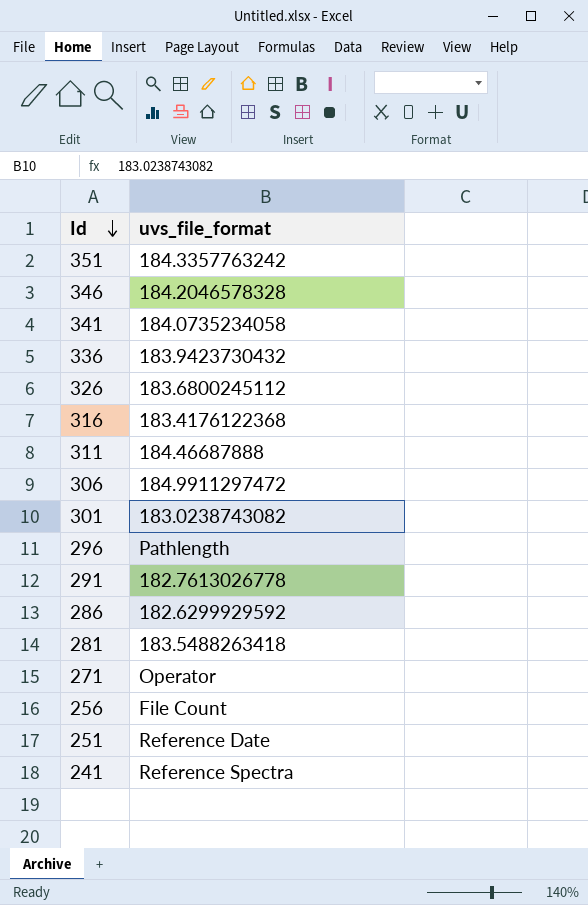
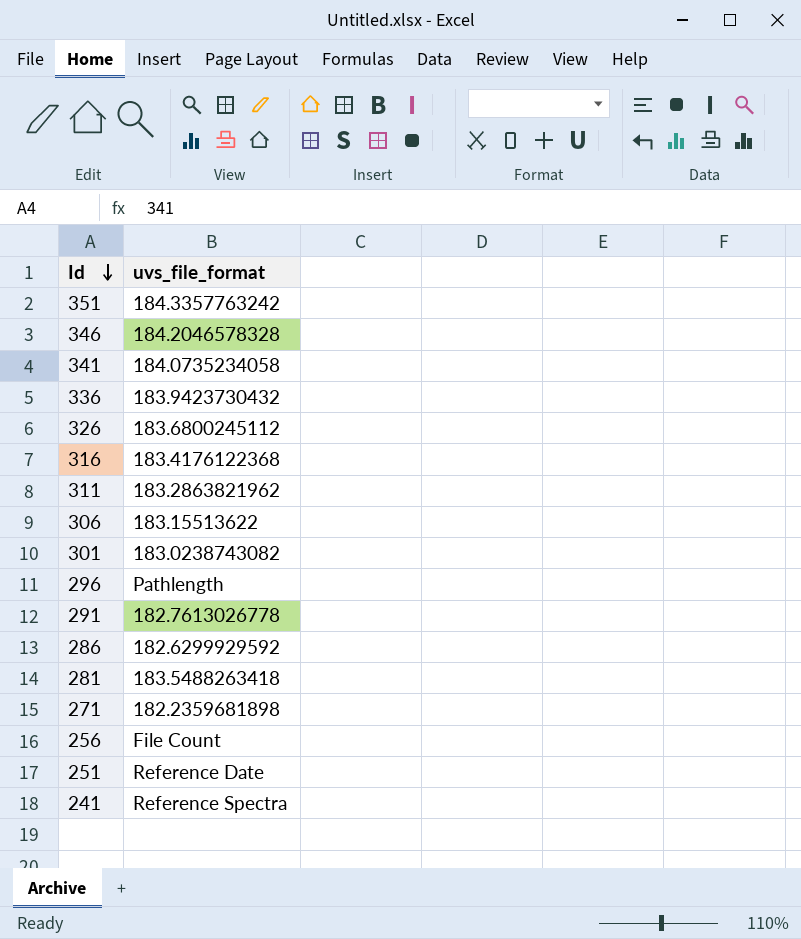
311 | uvs_file_format: 184.46687888 -> 183.2863821962
306 | uvs_file_format: 184.9911297472 -> 183.15513622
271 | uvs_file_format: Operator -> 182.2359681898

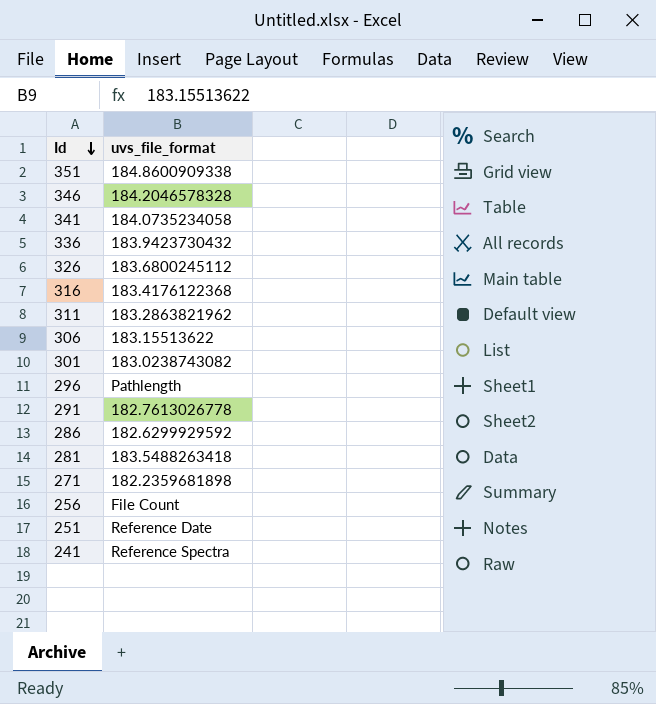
351 | uvs_file_format: 184.3357763242 -> 184.8600909338

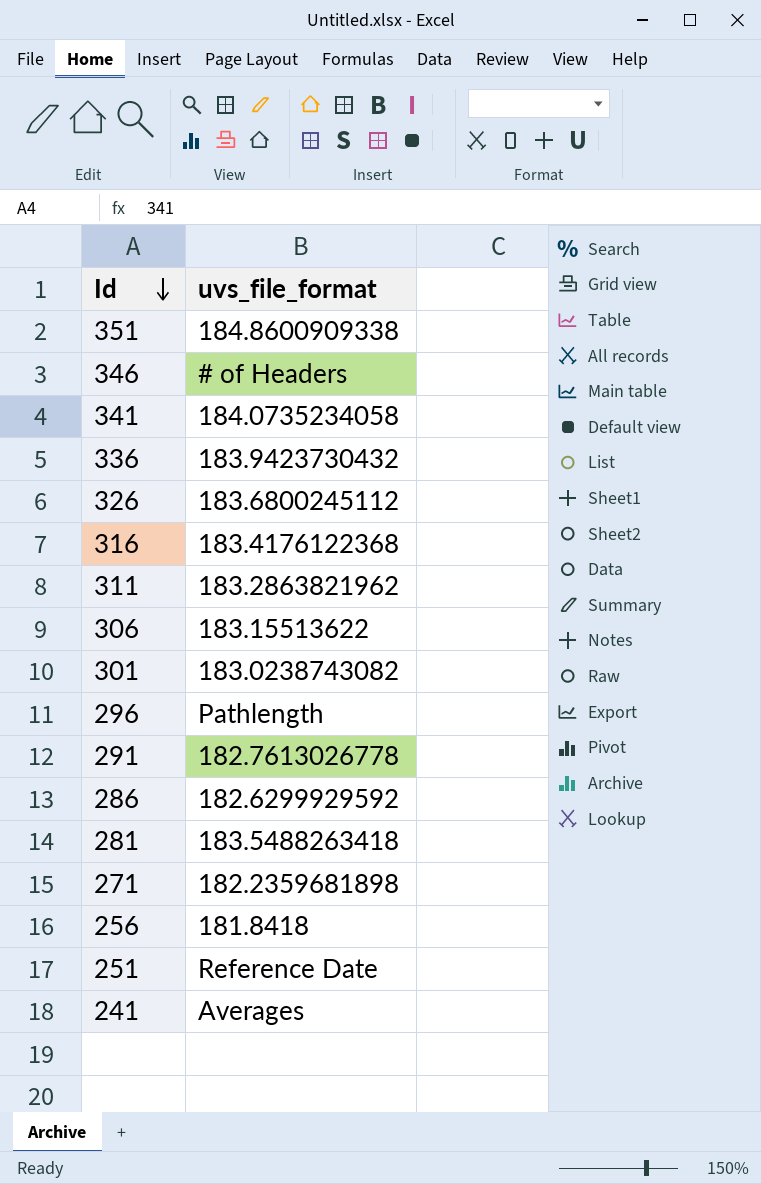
346 | uvs_file_format: 184.2046578328 -> # of Headers
256 | uvs_file_format: File Count -> 181.8418
241 | uvs_file_format: Reference Spectra -> Averages

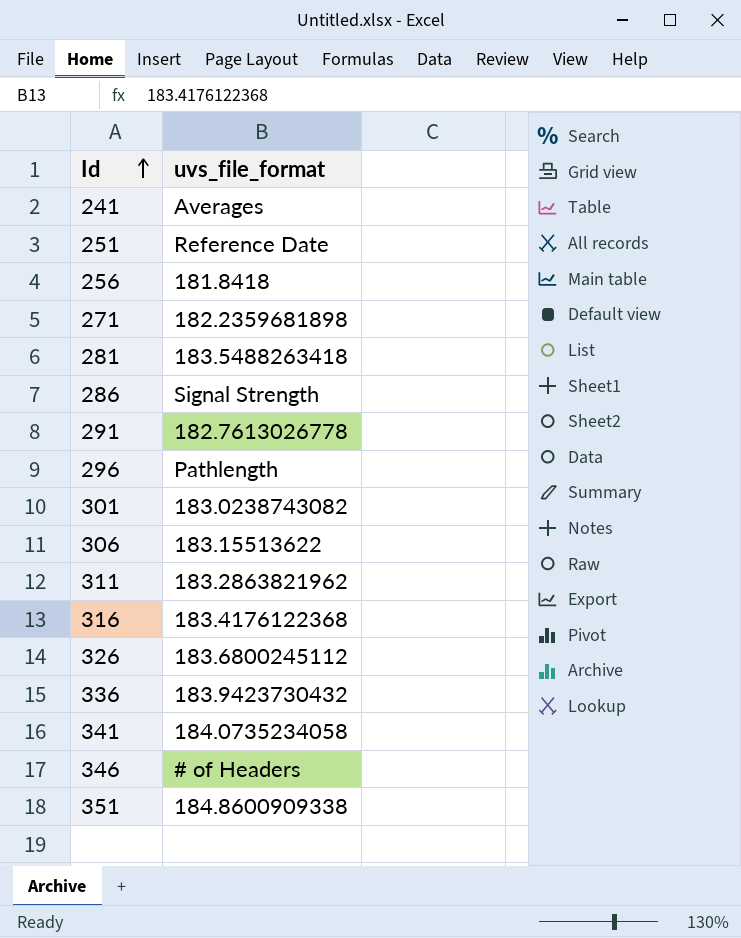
row order: Id descending -> Id ascending
286 | uvs_file_format: 182.6299929592 -> Signal Strength

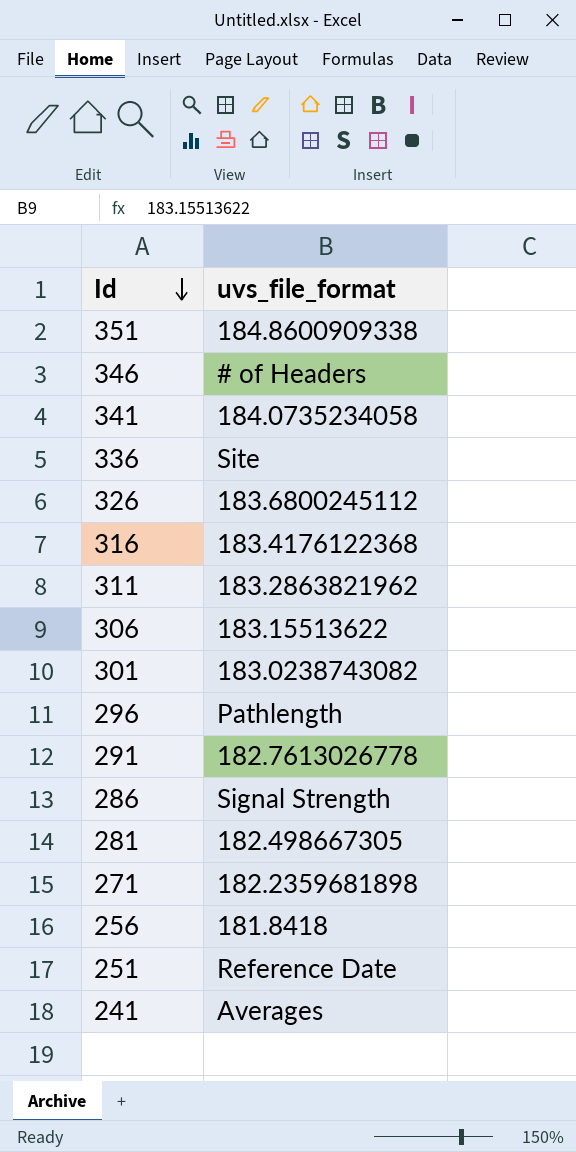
row order: Id ascending -> Id descending
336 | uvs_file_format: 183.9423730432 -> Site
281 | uvs_file_format: 183.5488263418 -> 182.498667305

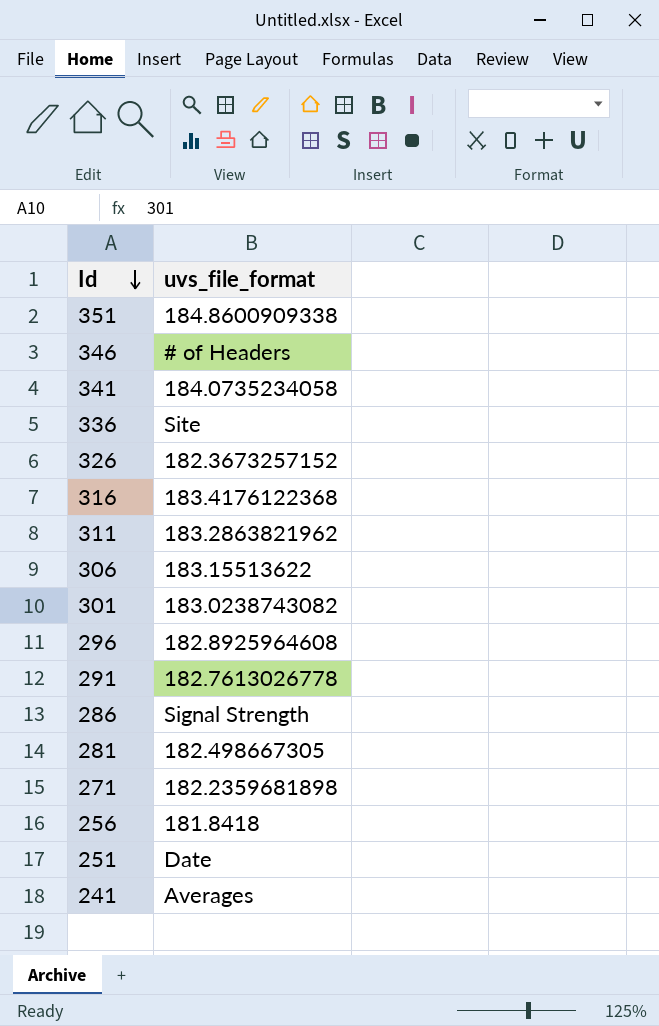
326 | uvs_file_format: 183.6800245112 -> 182.3673257152
296 | uvs_file_format: Pathlength -> 182.8925964608
251 | uvs_file_format: Reference Date -> Date

